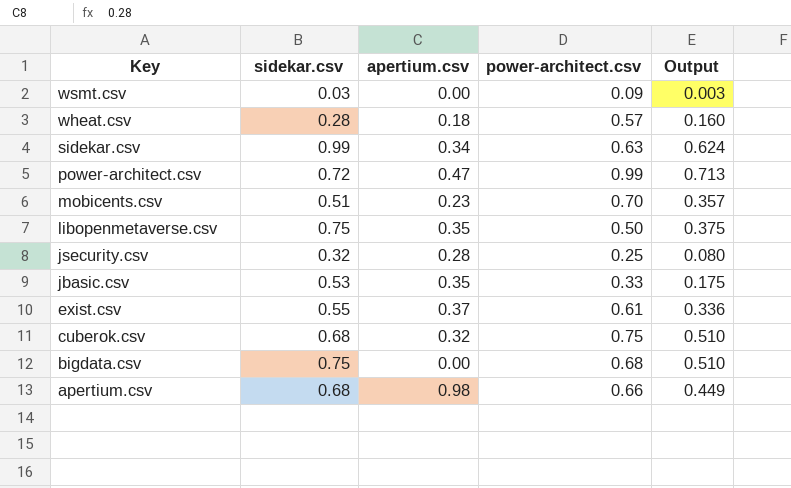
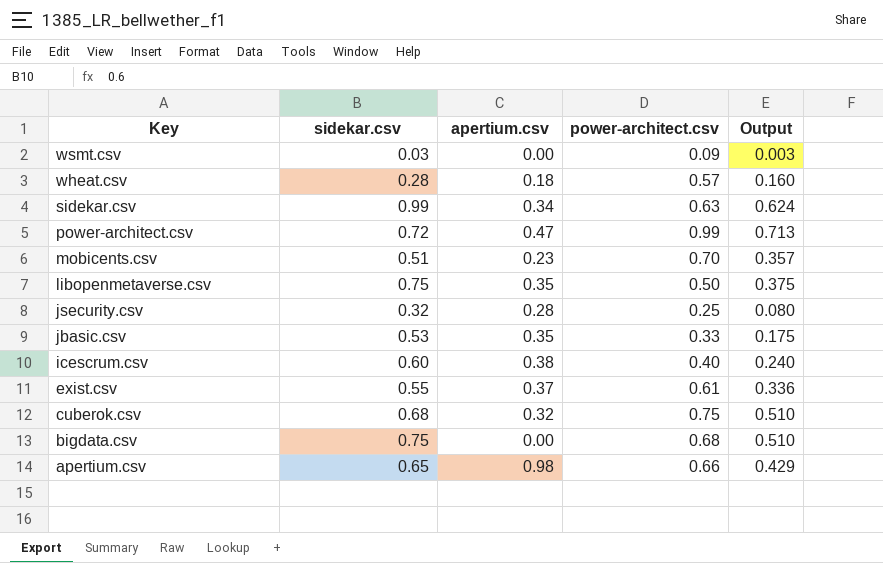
row icescrum.csv: none -> 0.60 | 0.38 | 0.40 | 0.240
apertium.csv | sidekar.csv: 0.68 -> 0.65
apertium.csv | Output: 0.449 -> 0.429

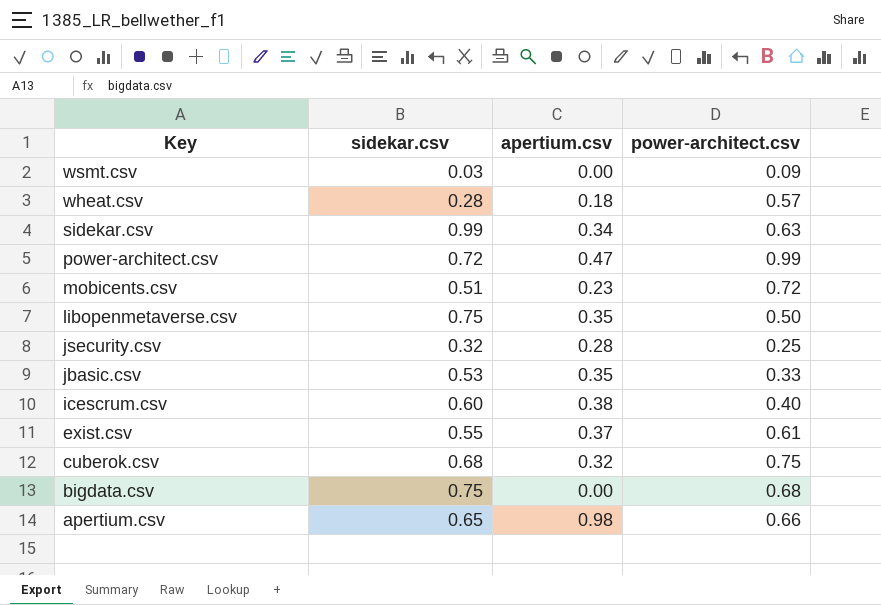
column Output | formula: [sidekar.csv] * [power-architect.csv] -> none
mobicents.csv | power-architect.csv: 0.70 -> 0.72

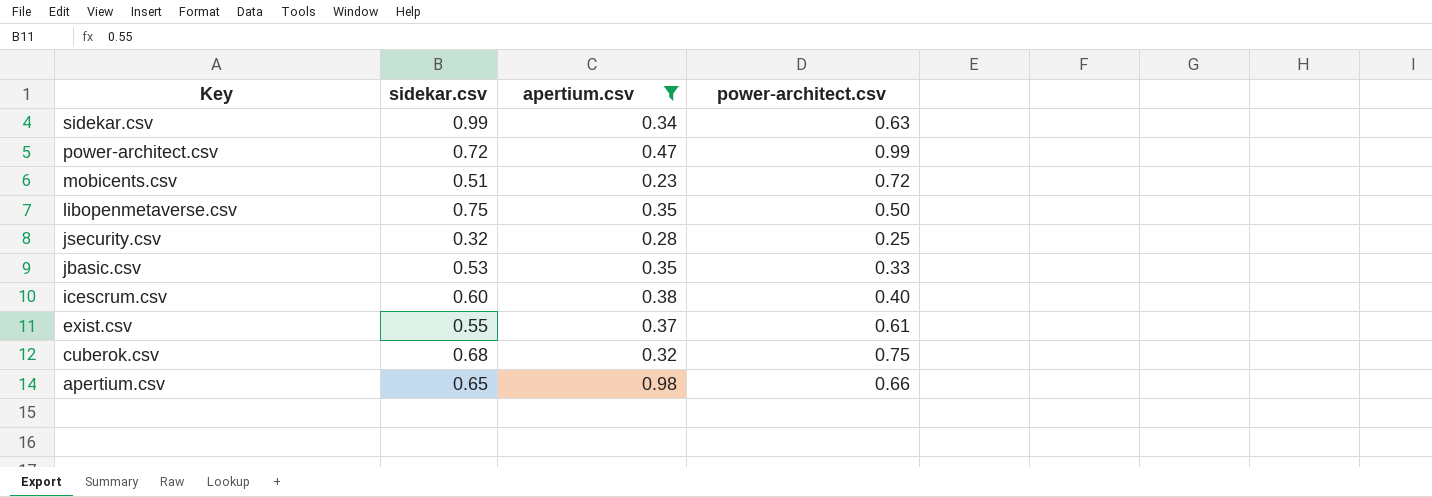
filter: none -> apertium.csv >= 0.23

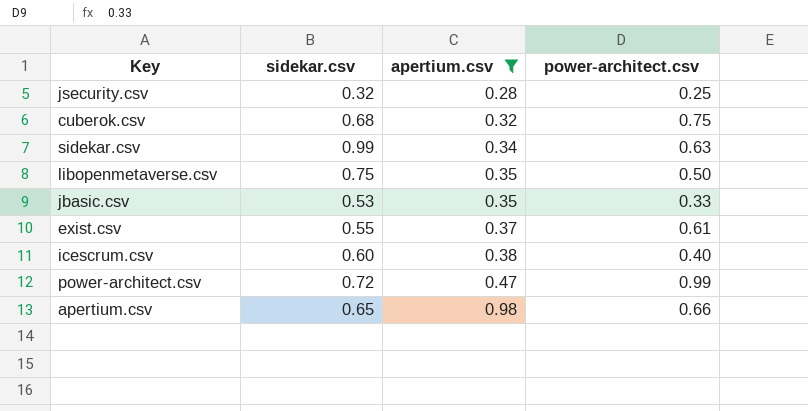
row order: Key descending -> apertium.csv ascending
row mobicents.csv: 0.51 | 0.23 | 0.72 -> none

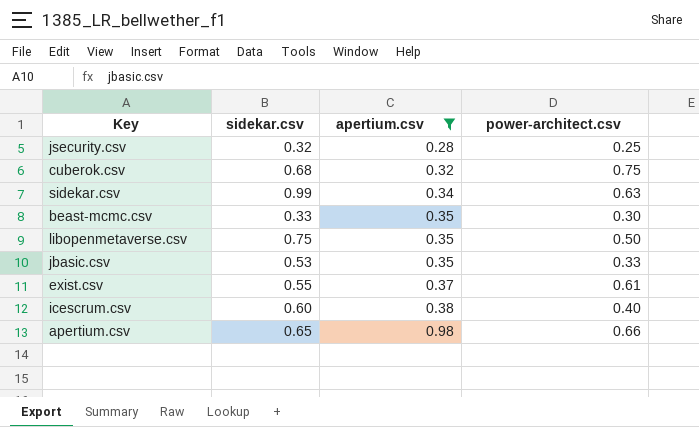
row power-architect.csv: 0.72 | 0.47 | 0.99 -> none
row beast-mcmc.csv: none -> 0.33 | 0.35 | 0.30

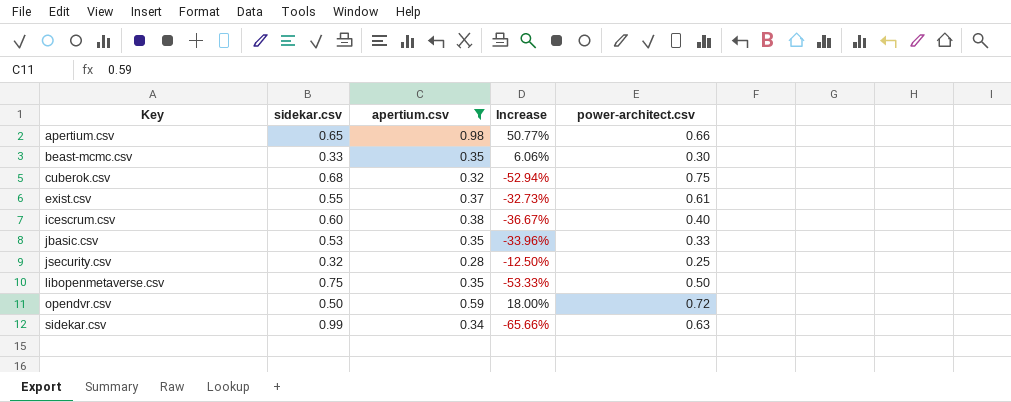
row order: apertium.csv ascending -> Key ascending
column Increase | formula: none -> ([apertium.csv] - [sidekar.csv]) / [sidekar.csv]
row opendvr.csv: none -> 0.50 | 0.59 | 18.00% | 0.72

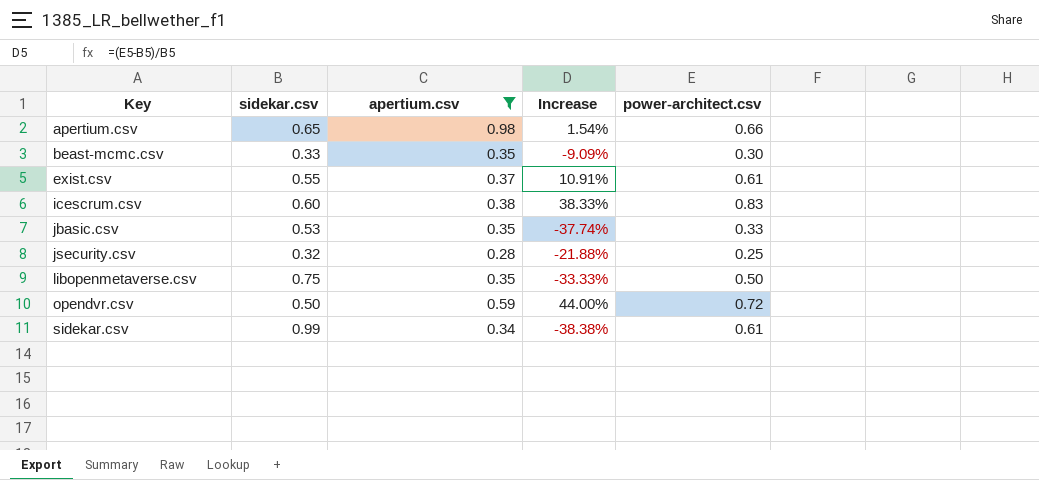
column Increase | formula: ([apertium.csv] - [sidekar.csv]) / [sidekar.csv] -> ([power-architect.csv] - [sidekar.csv]) / [sidekar.csv]
row cuberok.csv: 0.68 | 0.32 | -52.94% | 0.75 -> none
icescrum.csv | power-architect.csv: 0.40 -> 0.83
sidekar.csv | power-architect.csv: 0.63 -> 0.61

